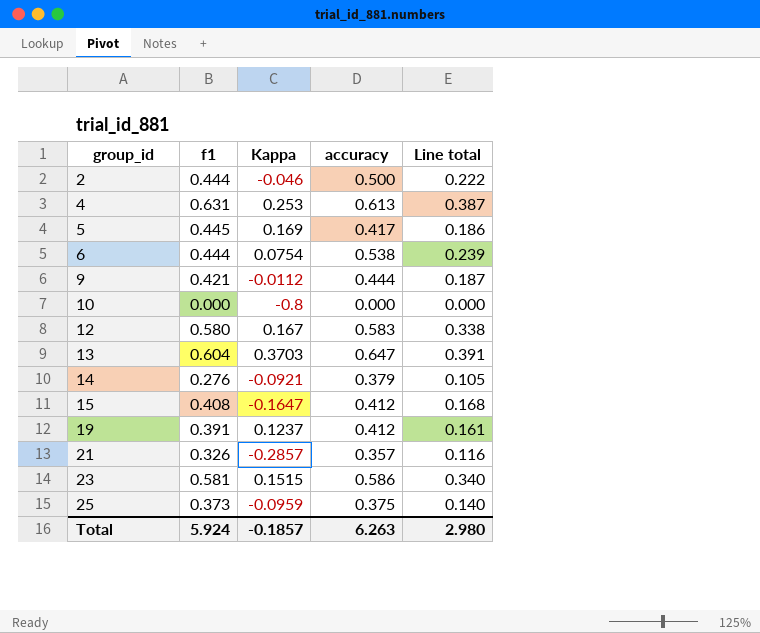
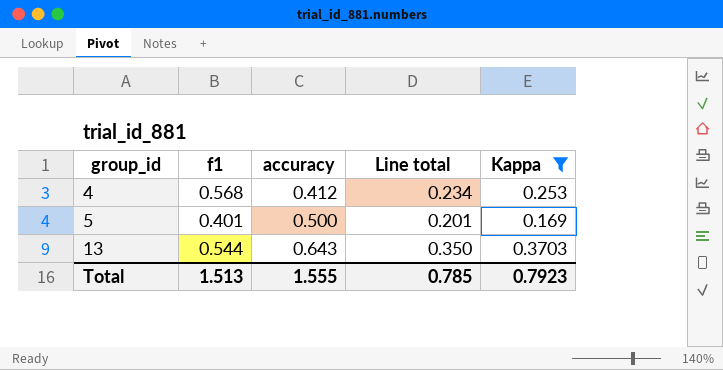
filter: none -> Kappa >= 0.169
column Kappa | position: 3 -> 5
4 | f1: 0.631 -> 0.568
4 | accuracy: 0.613 -> 0.412
4 | Line total: 0.387 -> 0.234
5 | f1: 0.445 -> 0.401
5 | accuracy: 0.417 -> 0.500
5 | Line total: 0.186 -> 0.201
13 | f1: 0.604 -> 0.544
13 | accuracy: 0.647 -> 0.643
13 | Line total: 0.391 -> 0.350
Total | f1: 5.924 -> 1.513
Total | accuracy: 6.263 -> 1.555
Total | Line total: 2.980 -> 0.785
Total | Kappa: -0.1857 -> 0.7923

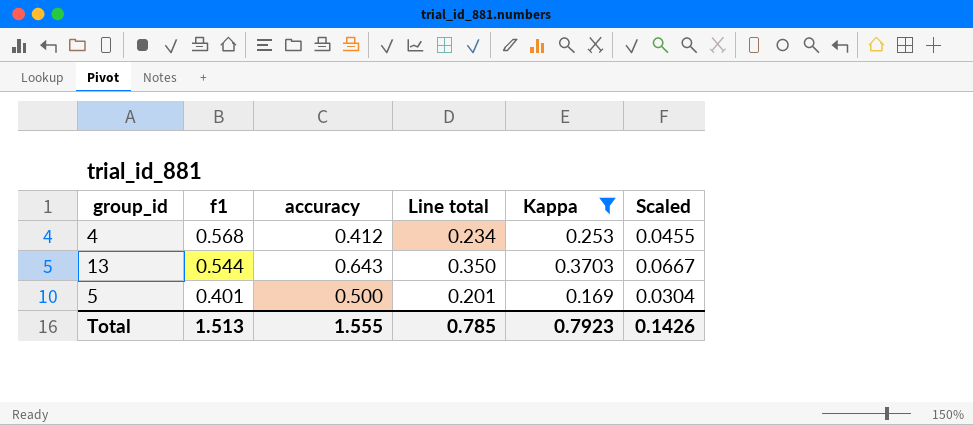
row order: group_id ascending -> f1 descending
column Scaled | formula: none -> [Kappa] * 0.18

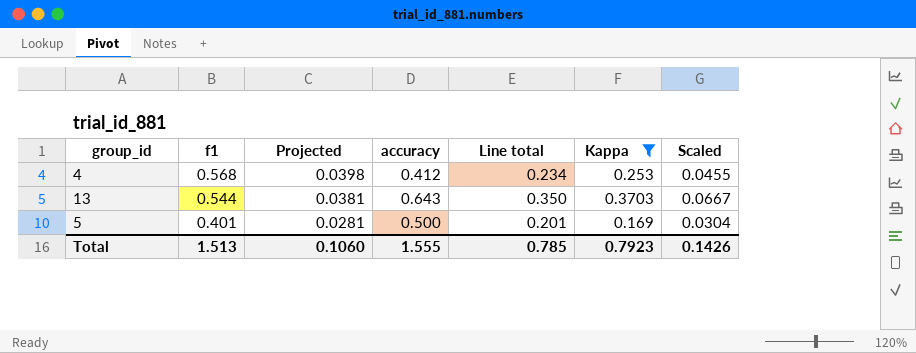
column Projected | formula: none -> [f1] * 0.07

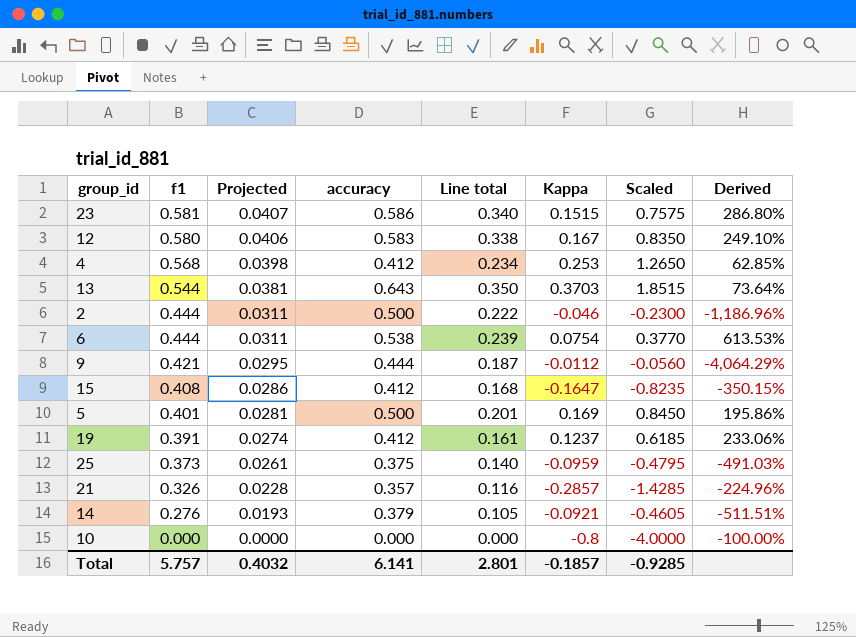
filter: Kappa >= 0.169 -> none
column Scaled | formula: [Kappa] * 0.18 -> [Kappa] * 5
column Derived | formula: none -> ([accuracy] - [Kappa]) / [Kappa]
Total | f1: 1.513 -> 5.757
Total | Projected: 0.1060 -> 0.4032
Total | accuracy: 1.555 -> 6.141
Total | Line total: 0.785 -> 2.801
Total | Kappa: 0.7923 -> -0.1857
Total | Scaled: 0.1426 -> -0.9285

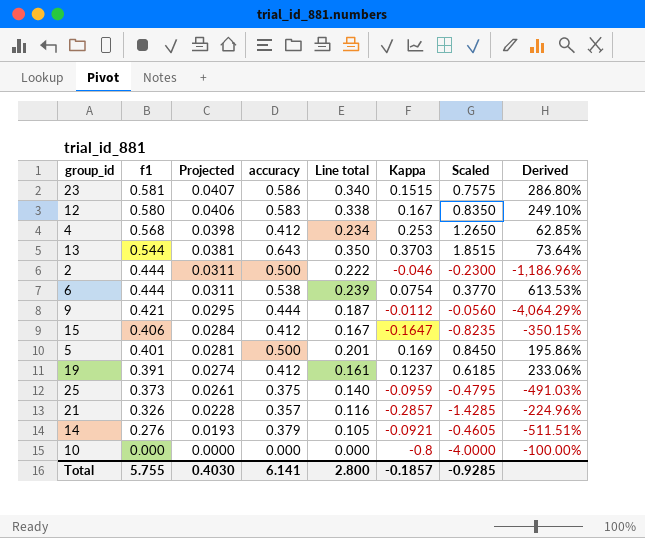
15 | f1: 0.408 -> 0.406
15 | Projected: 0.0286 -> 0.0284
15 | Line total: 0.168 -> 0.167
Total | f1: 5.757 -> 5.755
Total | Projected: 0.4032 -> 0.4030
Total | Line total: 2.801 -> 2.800

